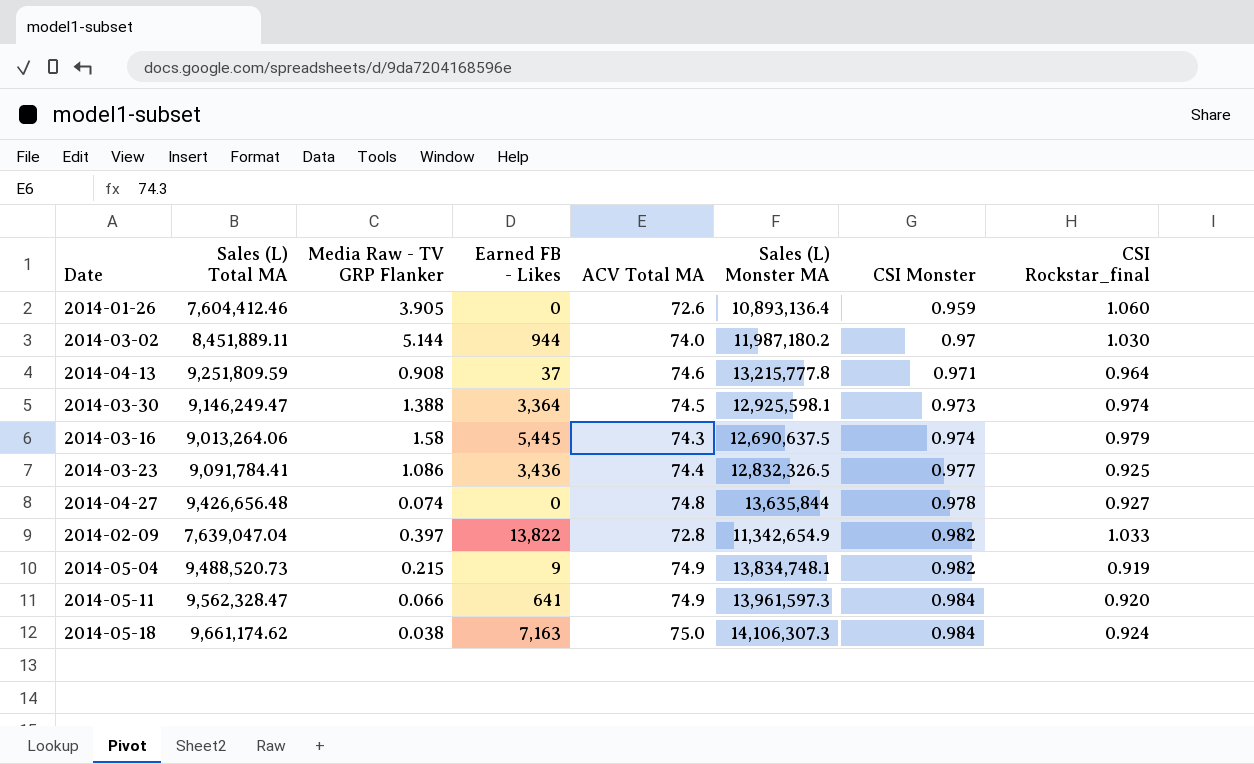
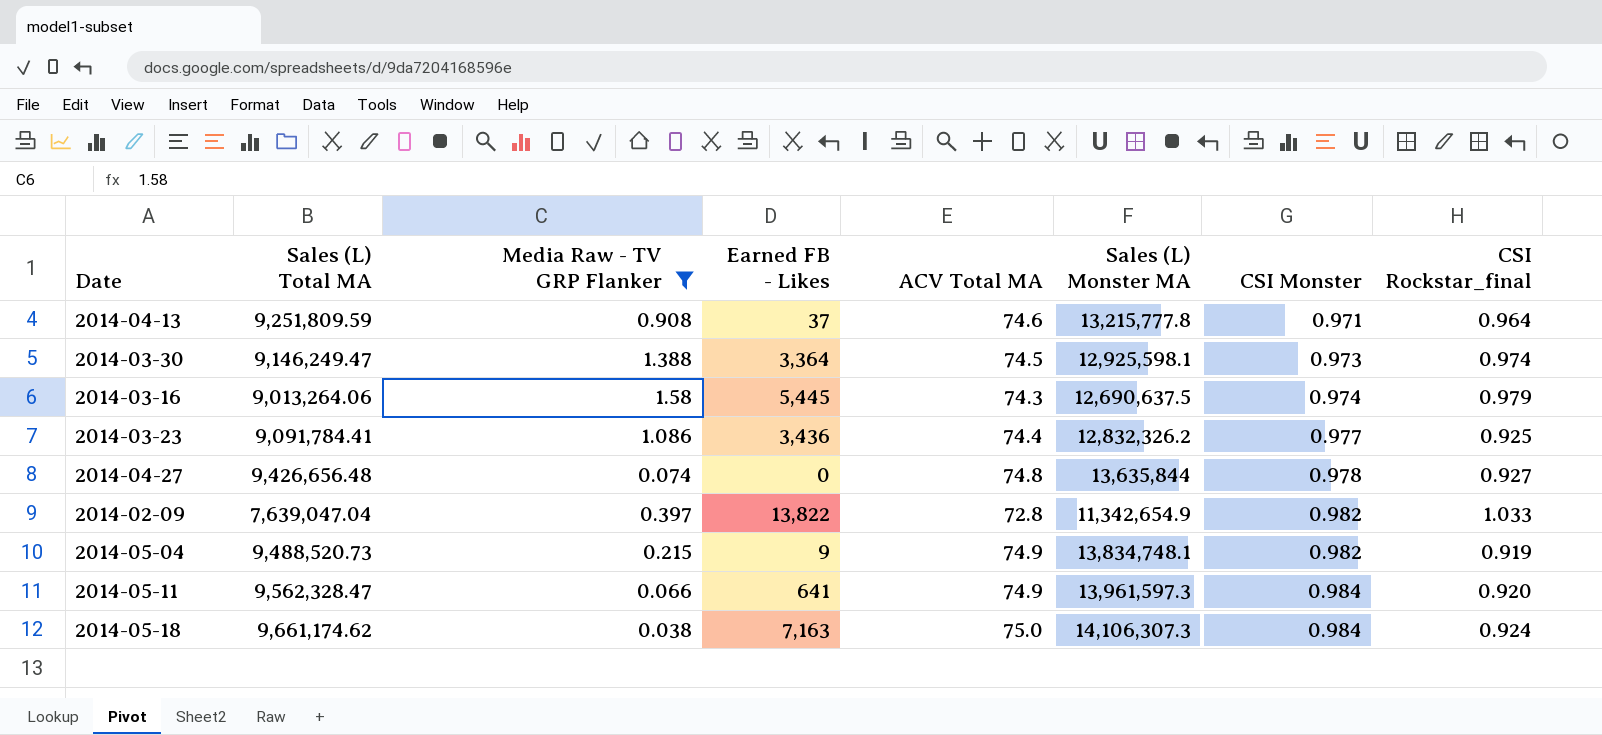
filter: none -> Media Raw - TV GRP Flanker <= 1.58
2014-03-23 | Sales (L) Monster MA: 12,832,326.5 -> 12,832,326.2

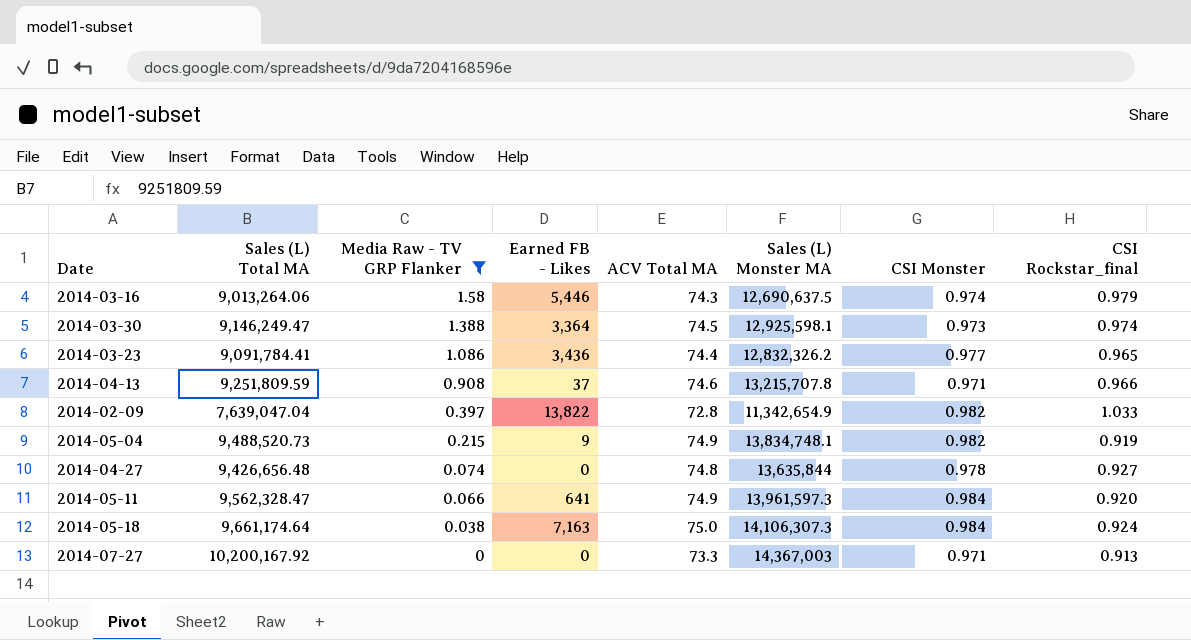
row order: CSI Monster ascending -> Media Raw - TV GRP Flanker descending
2014-03-16 | Earned FB - Likes: 5,445 -> 5,446
2014-03-23 | CSI Rockstar_final: 0.925 -> 0.965
2014-04-13 | Sales (L) Monster MA: 13,215,777.8 -> 13,215,707.8
2014-04-13 | CSI Rockstar_final: 0.964 -> 0.966
2014-05-18 | Sales (L) Total MA: 9,661,174.62 -> 9,661,174.64
row 2014-07-27: none -> 10,200,167.92 | 0 | 0 | 73.3 | 14,367,003 | 0.971 | 0.913

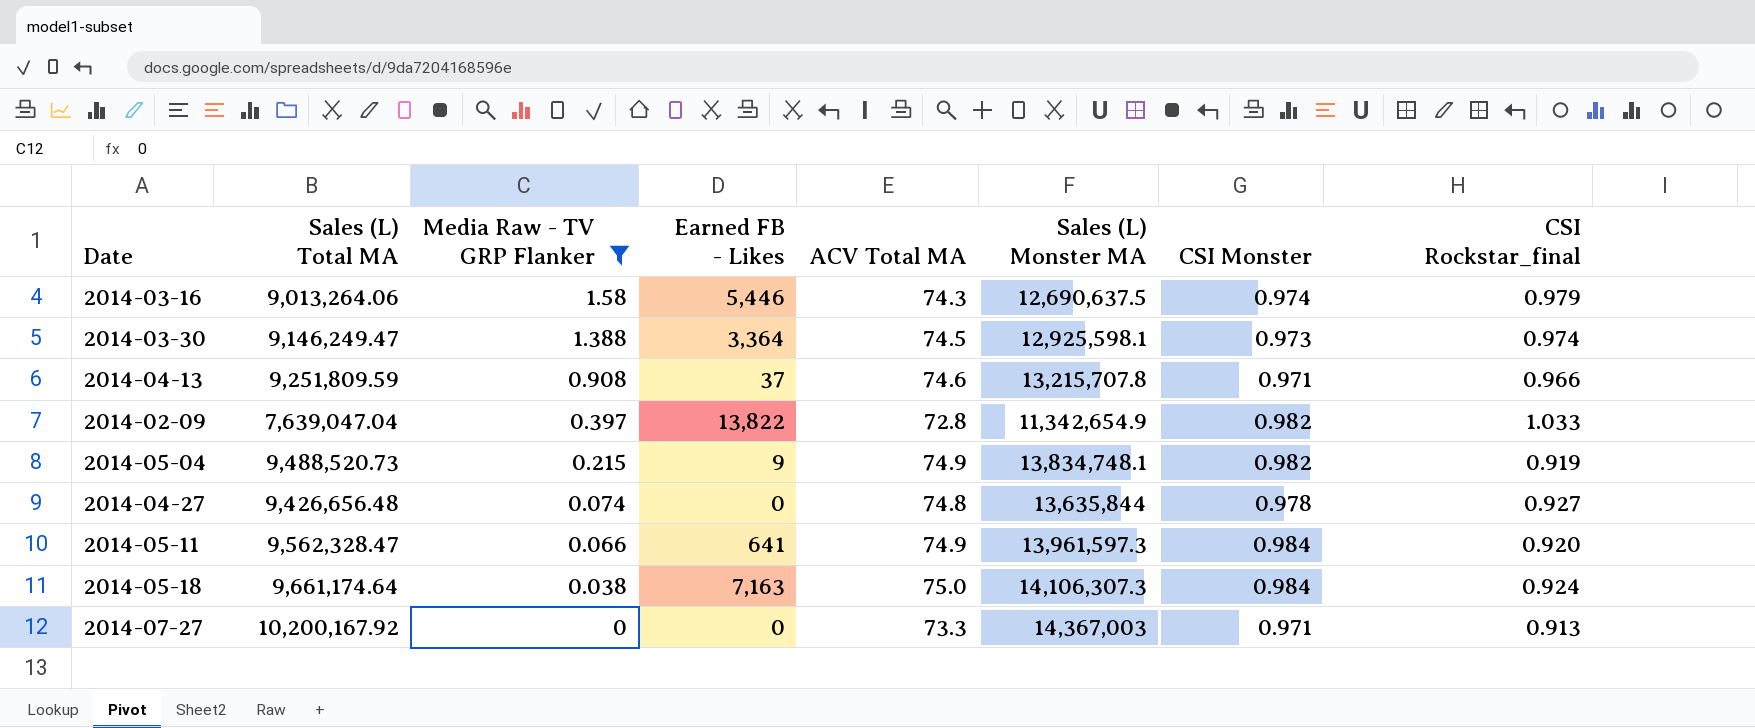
row 2014-03-23: 9,091,784.41 | 1.086 | 3,436 | 74.4 | 12,832,326.2 | 0.977 | 0.965 -> none

